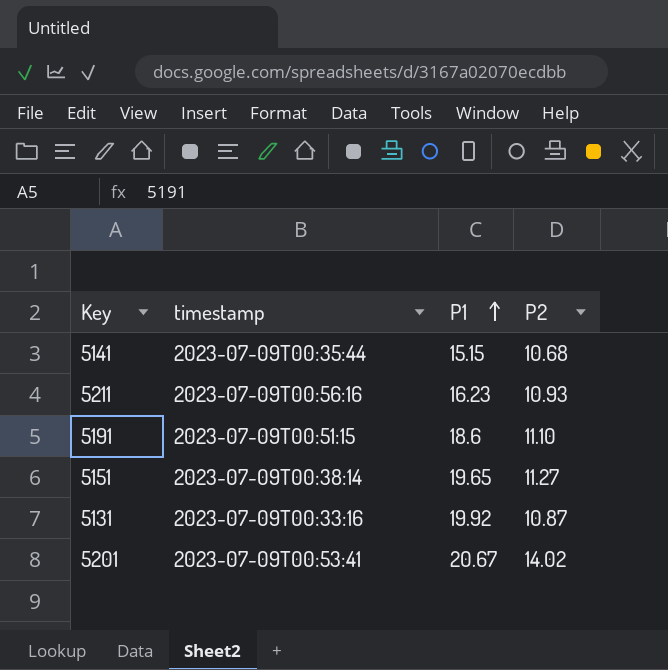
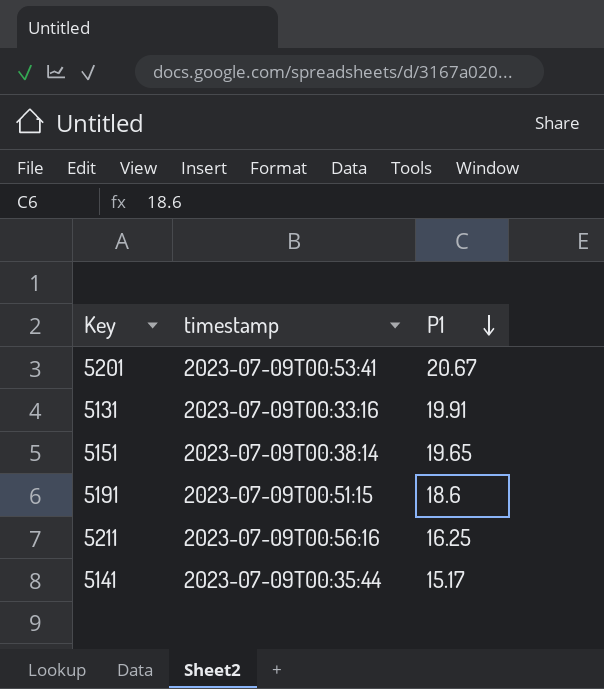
row order: P1 ascending -> P1 descending
column P2 | position: 4 -> none
5131 | P1: 19.92 -> 19.91
5211 | P1: 16.23 -> 16.25
5141 | P1: 15.15 -> 15.17

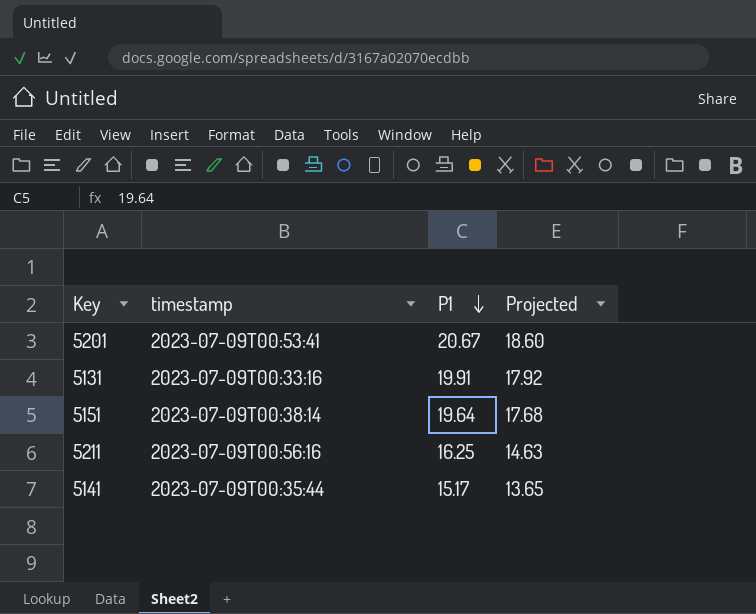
column Projected | formula: none -> [P1] * 0.9
row 5191: 2023-07-09T00:51:15 | 18.6 -> none
5151 | P1: 19.65 -> 19.64

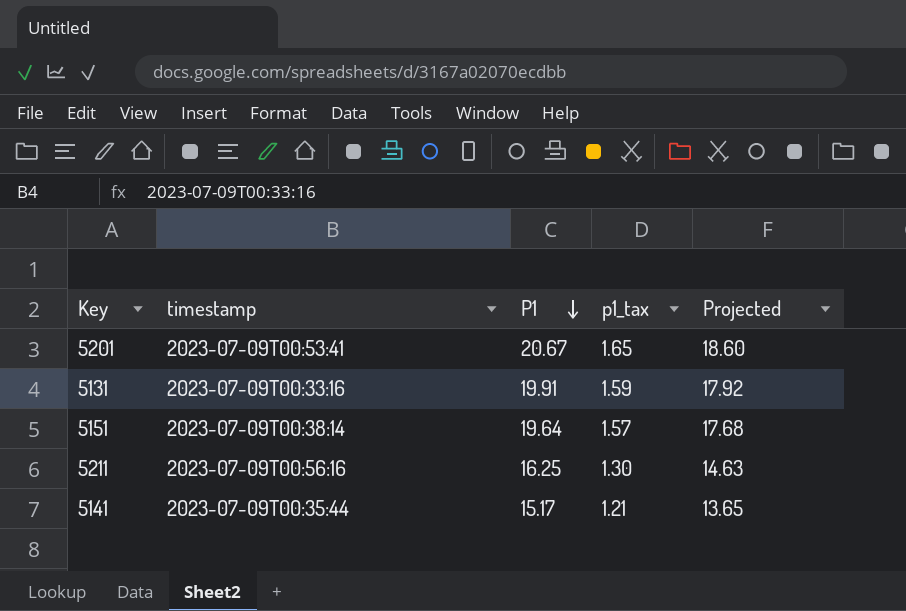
column p1_tax | formula: none -> [P1] * 0.08

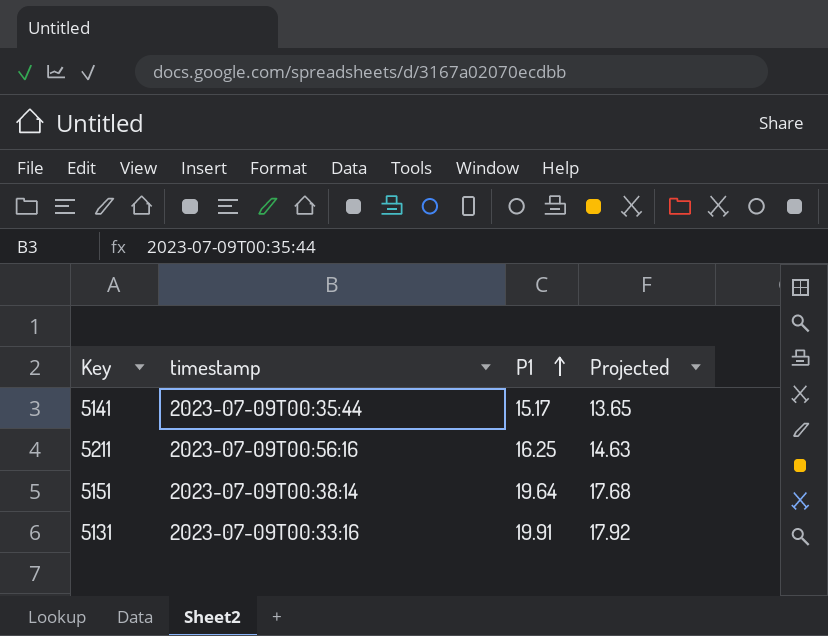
row order: P1 descending -> P1 ascending
column p1_tax | formula: [P1] * 0.08 -> none
row 5201: 2023-07-09T00:53:41 | 20.67 | 1.65 | 18.60 -> none

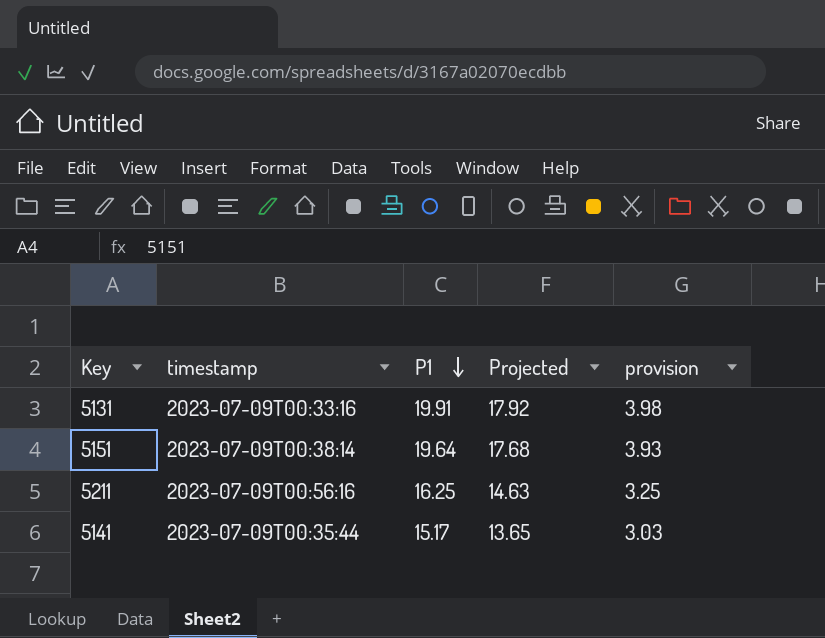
row order: P1 ascending -> P1 descending
column provision | formula: none -> [P1] * 0.2

